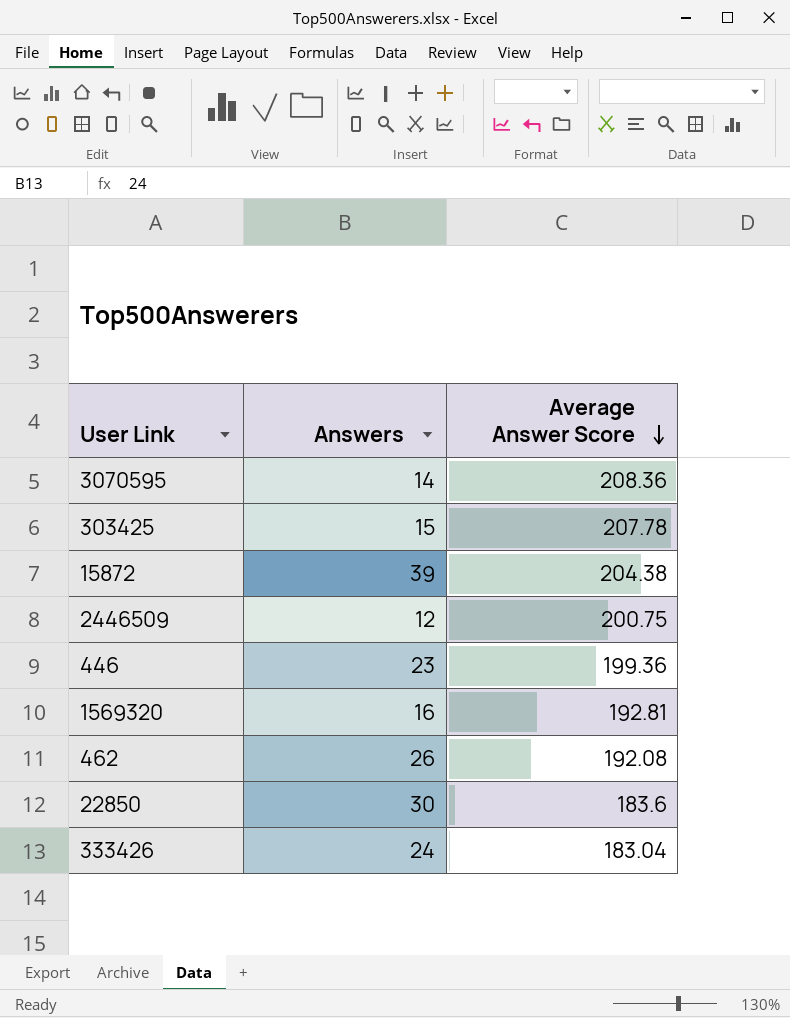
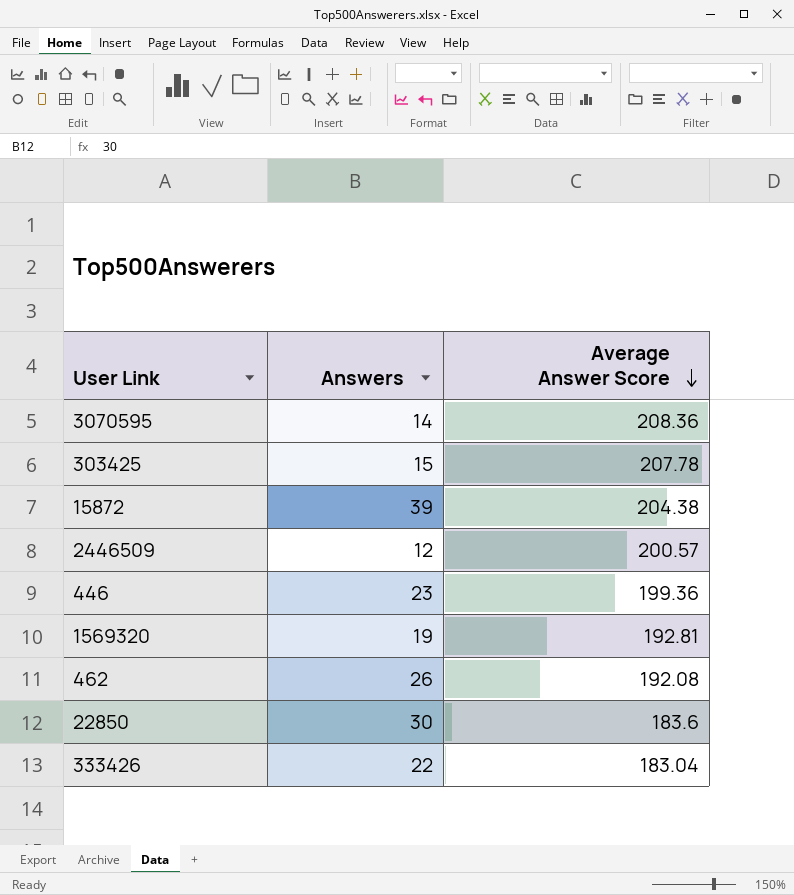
2446509 | Average Answer Score: 200.75 -> 200.57
1569320 | Answers: 16 -> 19
333426 | Answers: 24 -> 22

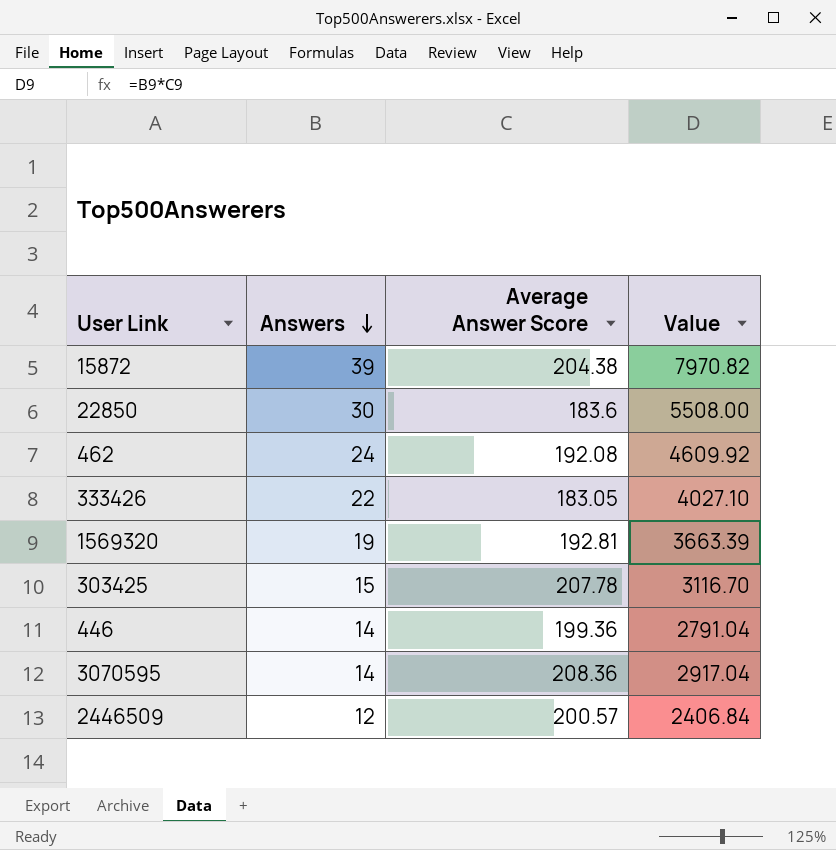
row order: Average Answer Score descending -> Answers descending
column Value | formula: none -> [Answers] * [Average Answer Score]
462 | Answers: 26 -> 24
333426 | Average Answer Score: 183.04 -> 183.05
446 | Answers: 23 -> 14

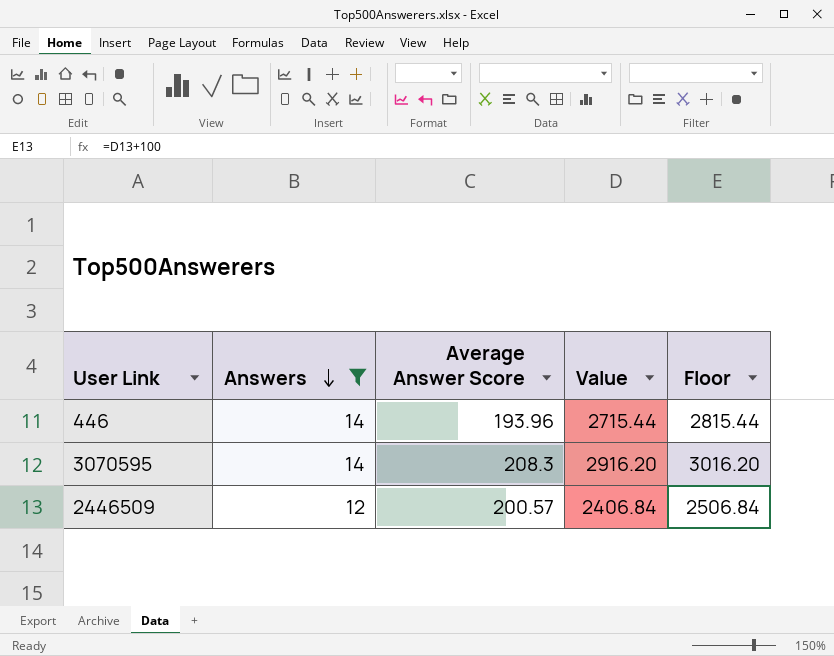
filter: none -> Answers <= 14
column Floor | formula: none -> [Value] + 100
446 | Average Answer Score: 199.36 -> 193.96
446 | Value: 2791.04 -> 2715.44
3070595 | Average Answer Score: 208.36 -> 208.3
3070595 | Value: 2917.04 -> 2916.20

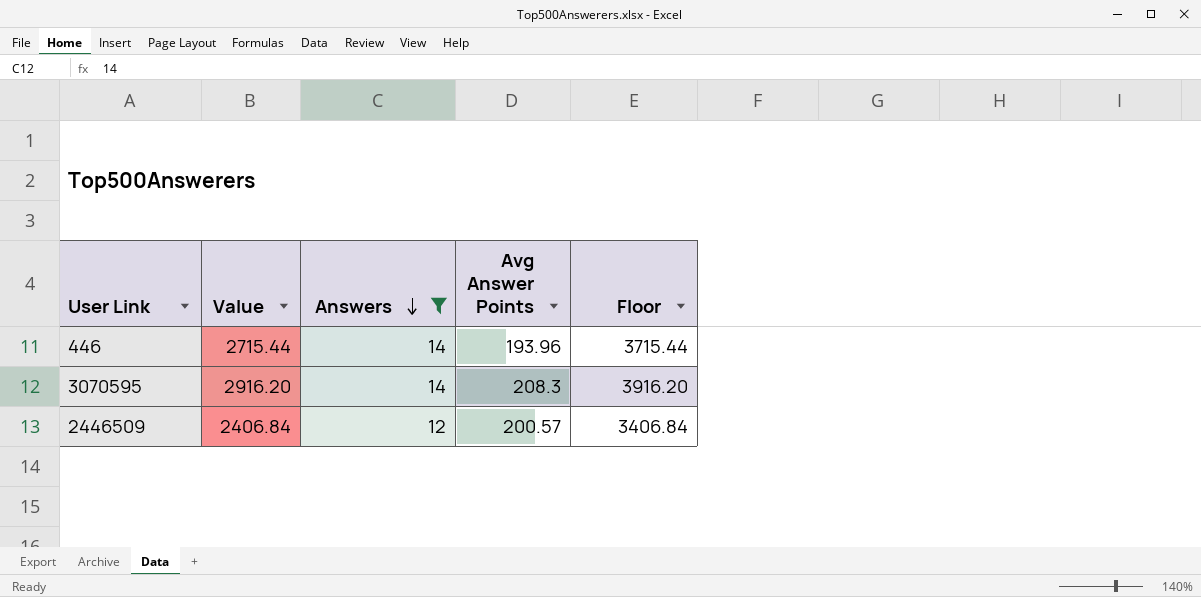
column Value | position: 4 -> 2
column name: Average Answer Score -> Avg Answer Points
column Floor | formula: [Value] + 100 -> [Value] + 1000

